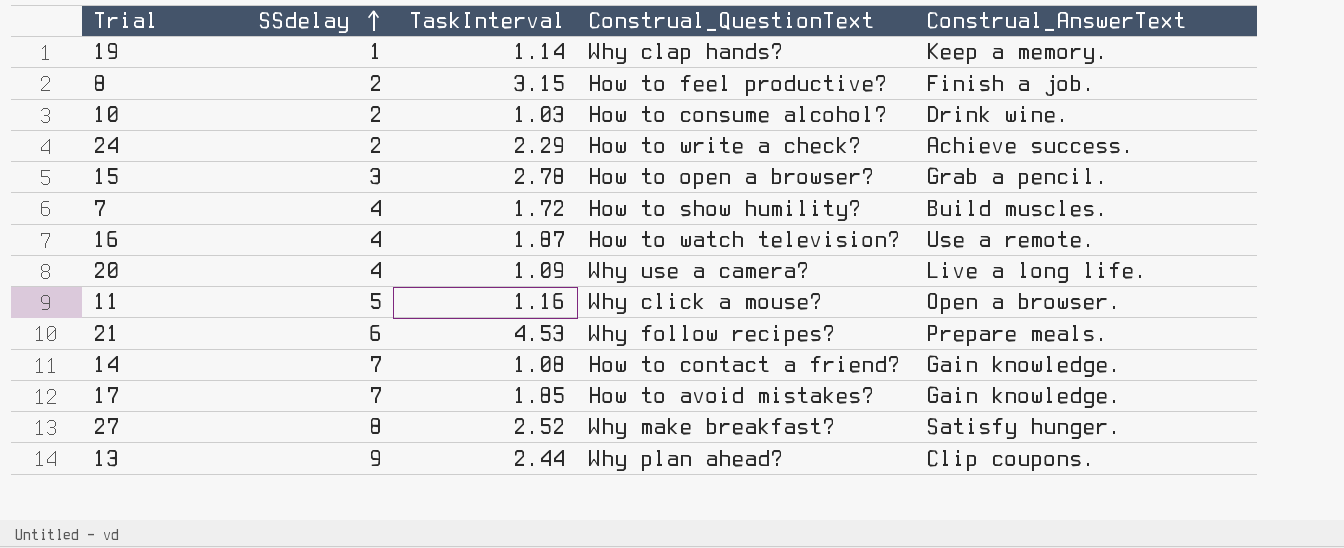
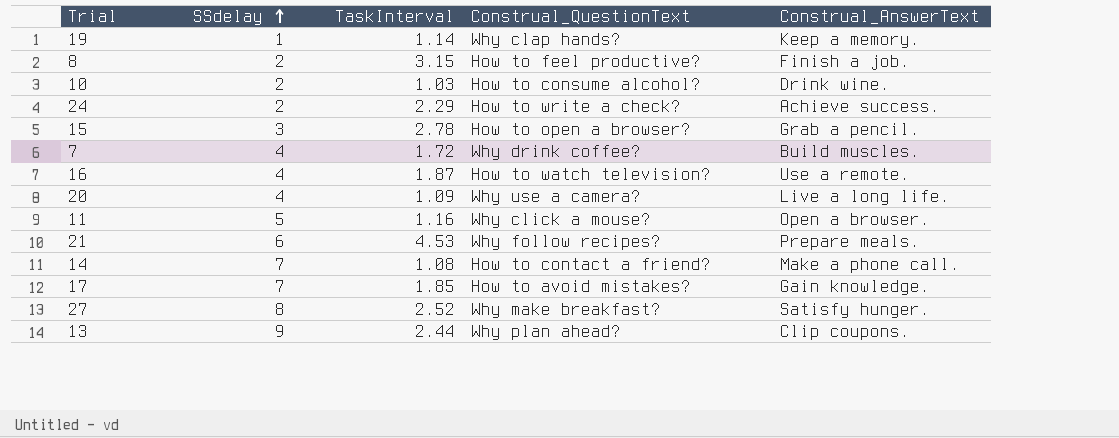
7 | Construal_QuestionText: How to show humility? -> Why drink coffee?
14 | Construal_AnswerText: Gain knowledge. -> Make a phone call.

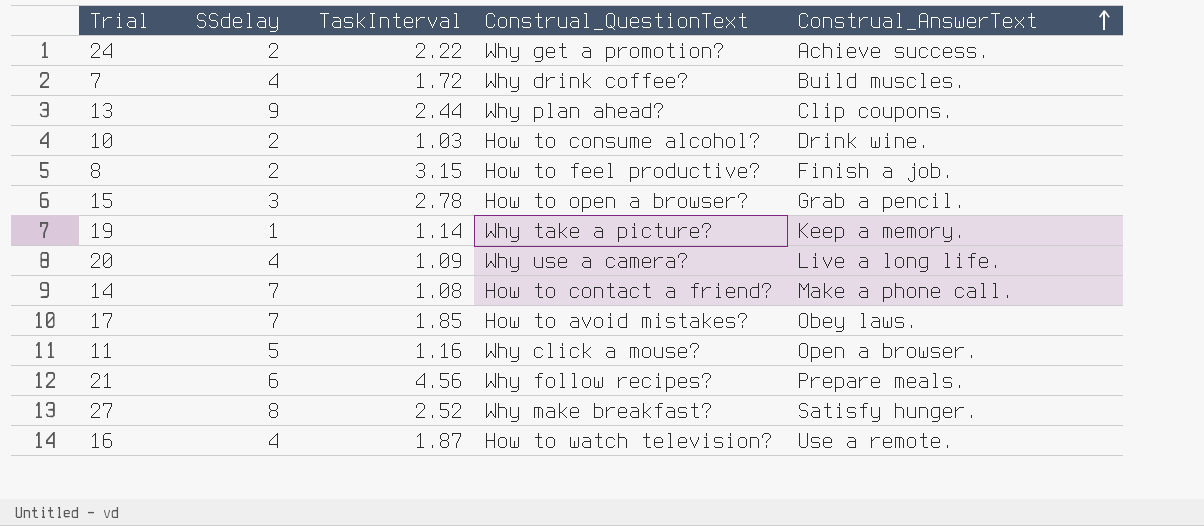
row order: SSdelay ascending -> Construal_AnswerText ascending
24 | TaskInterval: 2.29 -> 2.22
24 | Construal_QuestionText: How to write a check? -> Why get a promotion?
19 | Construal_QuestionText: Why clap hands? -> Why take a picture?
17 | Construal_AnswerText: Gain knowledge. -> Obey laws.
21 | TaskInterval: 4.53 -> 4.56

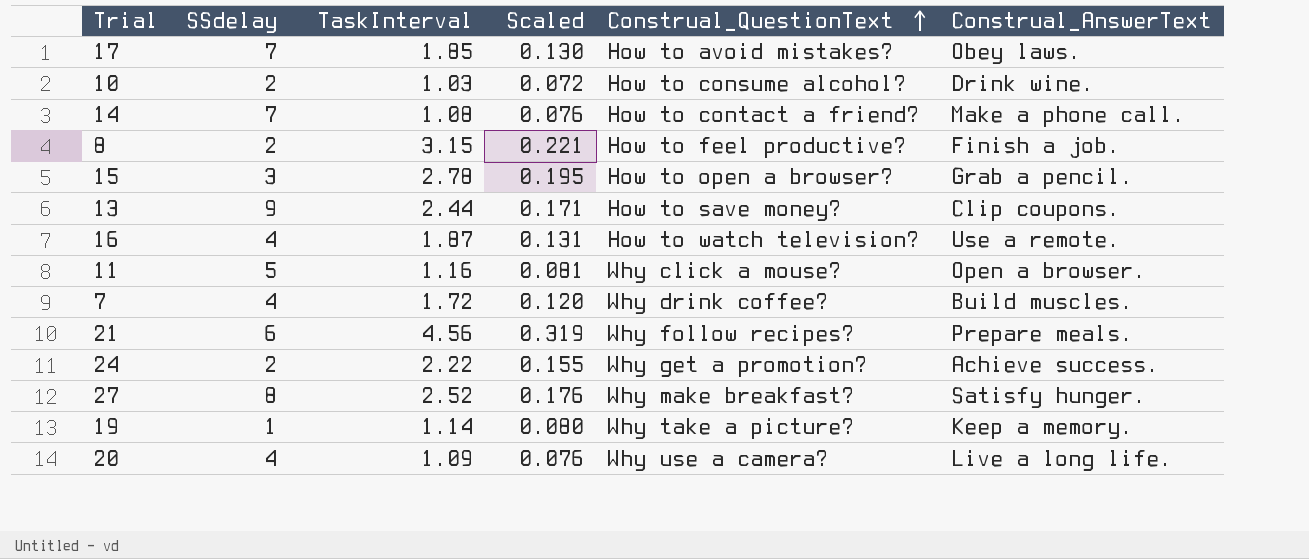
row order: Construal_AnswerText ascending -> Construal_QuestionText ascending
column Scaled | formula: none -> [TaskInterval] * 0.07
13 | Construal_QuestionText: Why plan ahead? -> How to save money?

